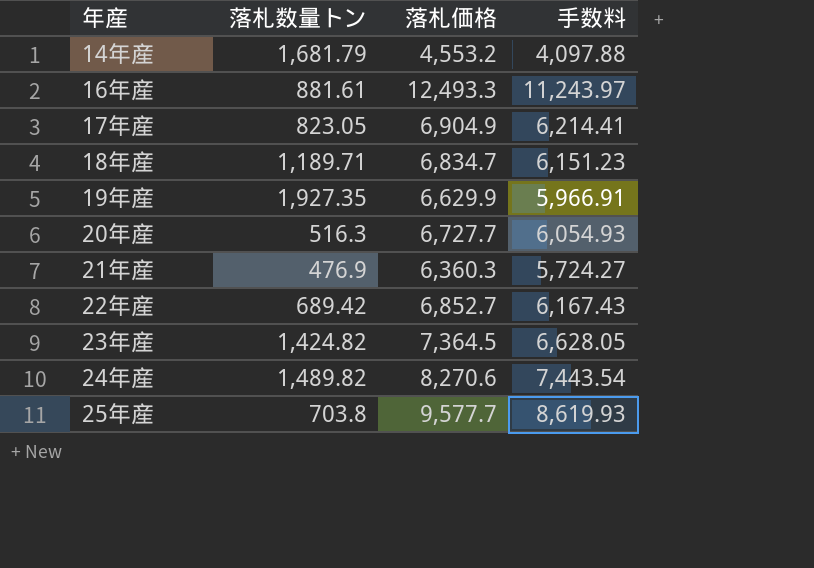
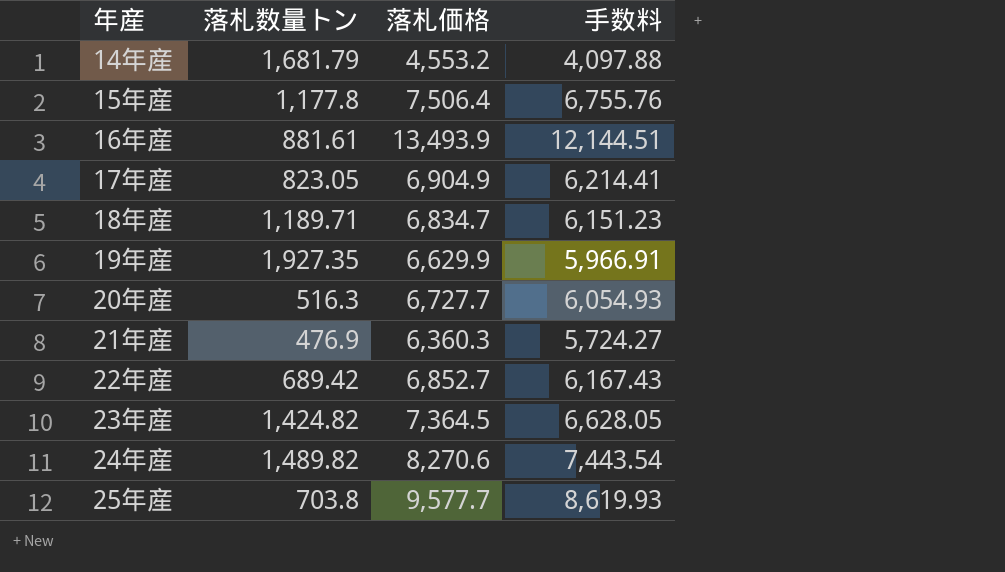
row 15年産: none -> 1,177.8 | 7,506.4 | 6,755.76
16年産 | 落札価格: 12,493.3 -> 13,493.9
16年産 | 手数料: 11,243.97 -> 12,144.51

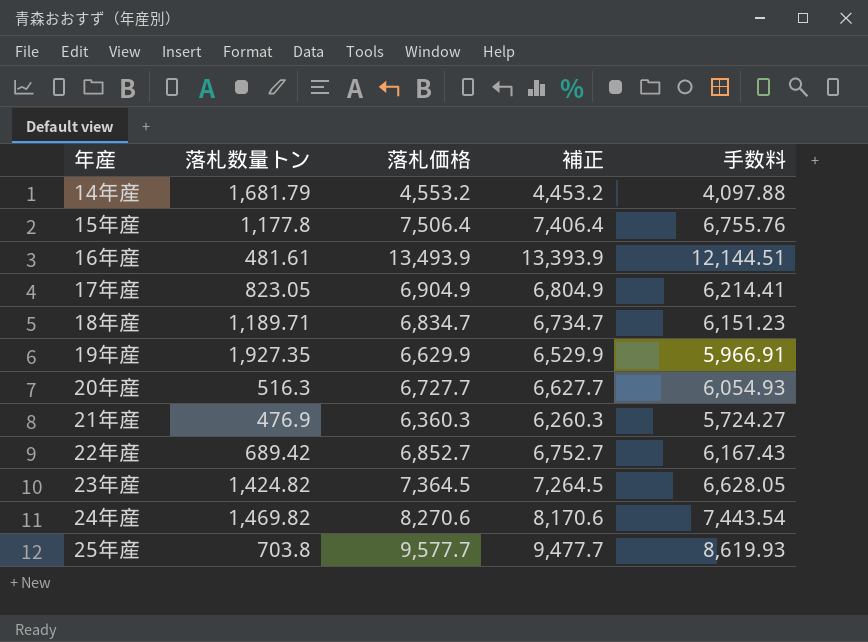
column 補正 | formula: none -> [落札価格] - 100
16年産 | 落札数量トン: 881.61 -> 481.61
24年産 | 落札数量トン: 1,489.82 -> 1,469.82

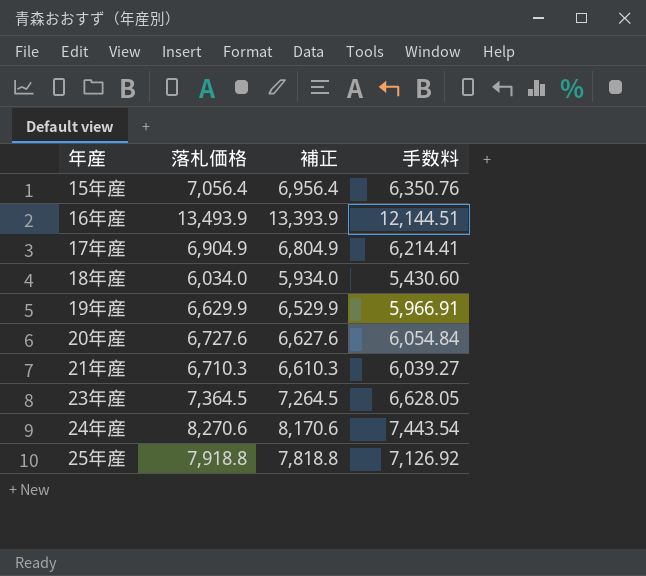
column 落札数量トン | position: 2 -> none
row 14年産: 1,681.79 | 4,553.2 | 4,453.2 | 4,097.88 -> none
row 22年産: 689.42 | 6,852.7 | 6,752.7 | 6,167.43 -> none
15年産 | 落札価格: 7,506.4 -> 7,056.4
15年産 | 補正: 7,406.4 -> 6,956.4
15年産 | 手数料: 6,755.76 -> 6,350.76
18年産 | 落札価格: 6,834.7 -> 6,034.0
18年産 | 補正: 6,734.7 -> 5,934.0
18年産 | 手数料: 6,151.23 -> 5,430.60
20年産 | 落札価格: 6,727.7 -> 6,727.6
20年産 | 補正: 6,627.7 -> 6,627.6
20年産 | 手数料: 6,054.93 -> 6,054.84
21年産 | 落札価格: 6,360.3 -> 6,710.3
21年産 | 補正: 6,260.3 -> 6,610.3
21年産 | 手数料: 5,724.27 -> 6,039.27
25年産 | 落札価格: 9,577.7 -> 7,918.8
25年産 | 補正: 9,477.7 -> 7,818.8
25年産 | 手数料: 8,619.93 -> 7,126.92

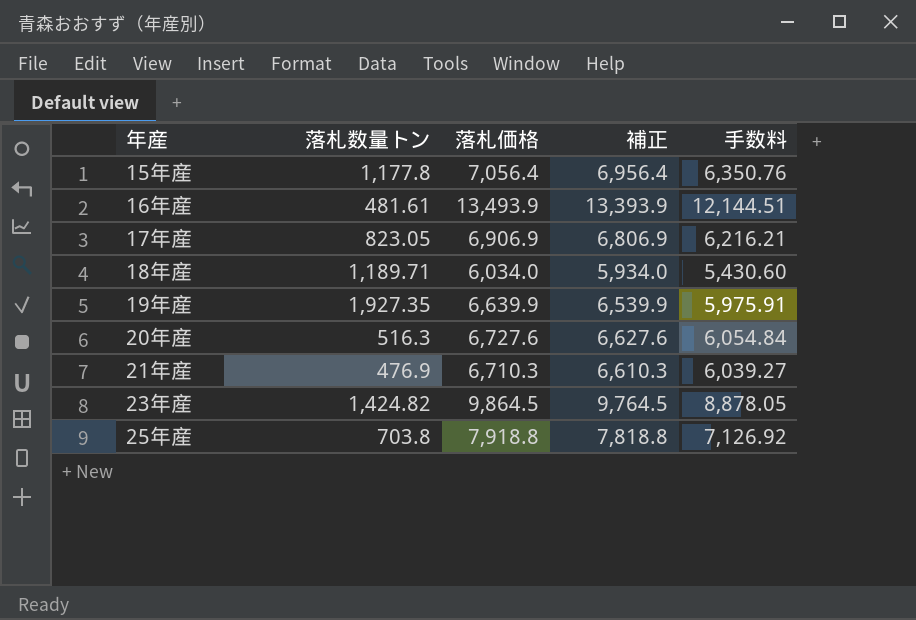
column 落札数量トン | position: none -> 2
row 24年産: 8,270.6 | 8,170.6 | 7,443.54 -> none
17年産 | 落札価格: 6,904.9 -> 6,906.9
17年産 | 補正: 6,804.9 -> 6,806.9
17年産 | 手数料: 6,214.41 -> 6,216.21
19年産 | 落札価格: 6,629.9 -> 6,639.9
19年産 | 補正: 6,529.9 -> 6,539.9
19年産 | 手数料: 5,966.91 -> 5,975.91
23年産 | 落札価格: 7,364.5 -> 9,864.5
23年産 | 補正: 7,264.5 -> 9,764.5
23年産 | 手数料: 6,628.05 -> 8,878.05

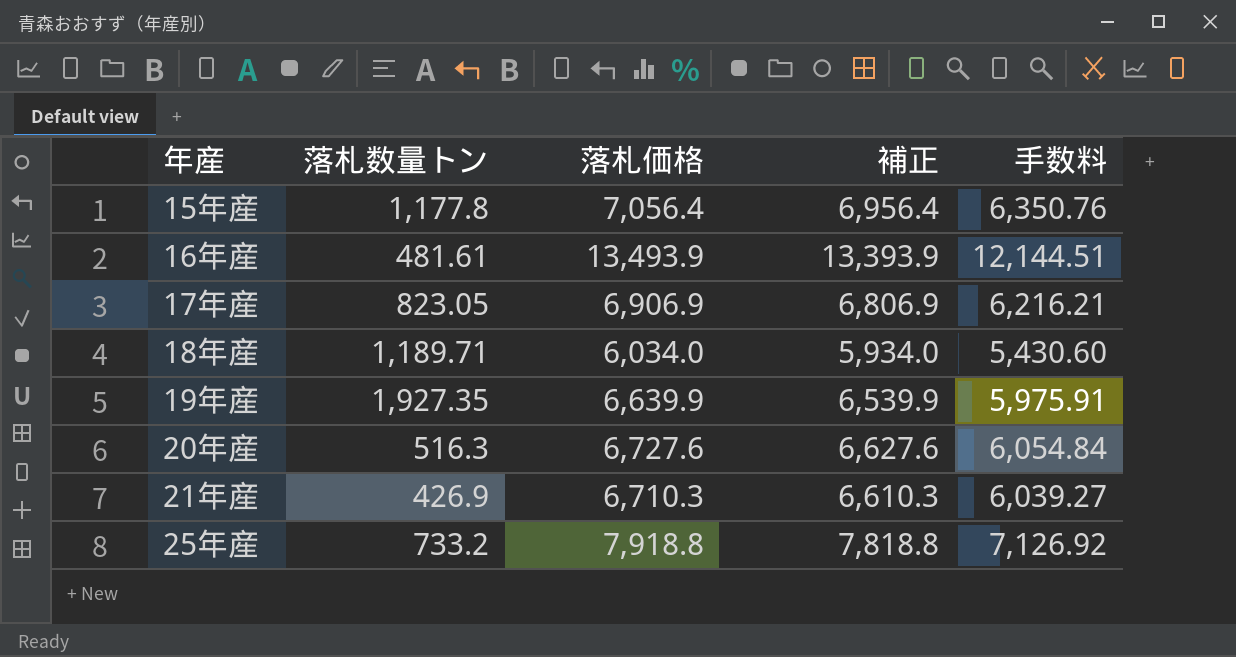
row 23年産: 1,424.82 | 9,864.5 | 9,764.5 | 8,878.05 -> none
21年産 | 落札数量トン: 476.9 -> 426.9
25年産 | 落札数量トン: 703.8 -> 733.2

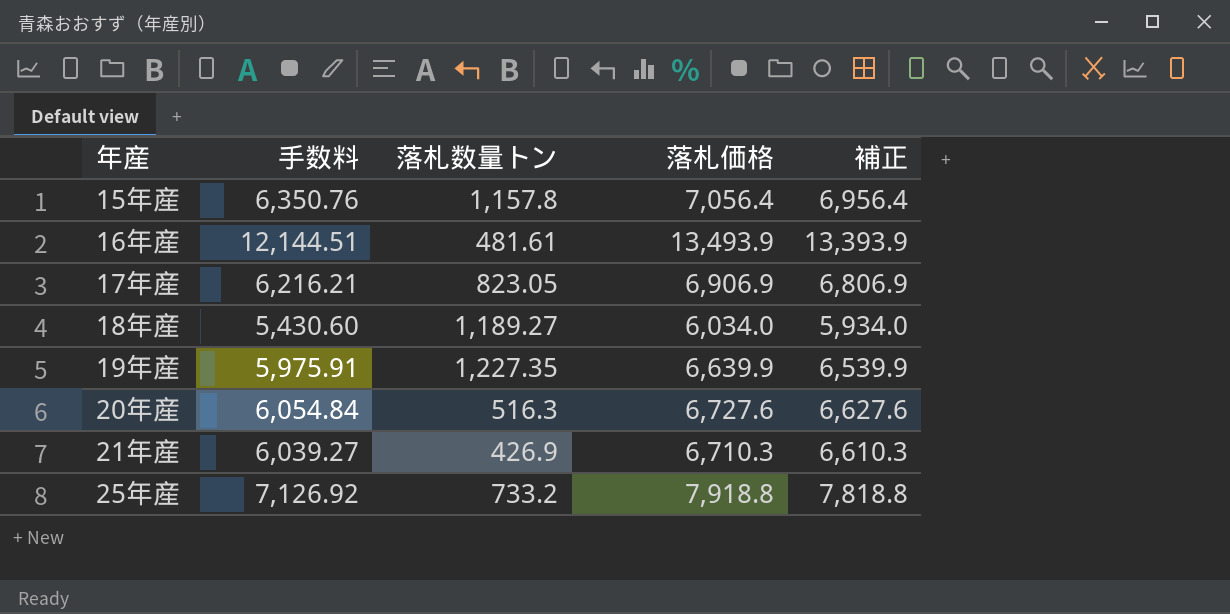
column 手数料 | position: 5 -> 2
15年産 | 落札数量トン: 1,177.8 -> 1,157.8
18年産 | 落札数量トン: 1,189.71 -> 1,189.27
19年産 | 落札数量トン: 1,927.35 -> 1,227.35

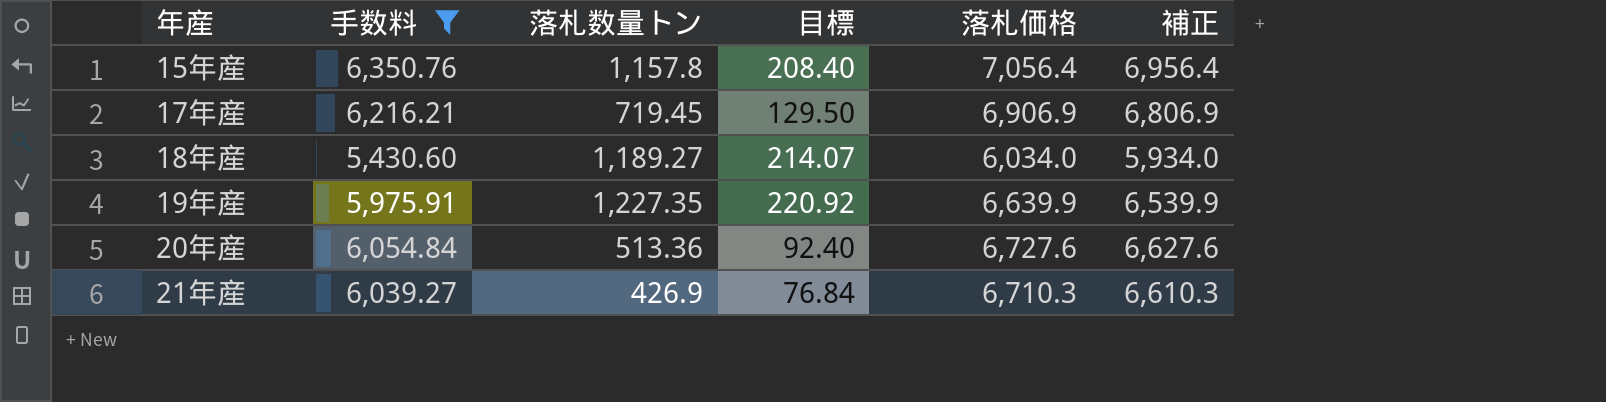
filter: none -> 手数料 <= 6,350.76
column 目標 | formula: none -> [落札数量トン] * 0.18
17年産 | 落札数量トン: 823.05 -> 719.45
20年産 | 落札数量トン: 516.3 -> 513.36

